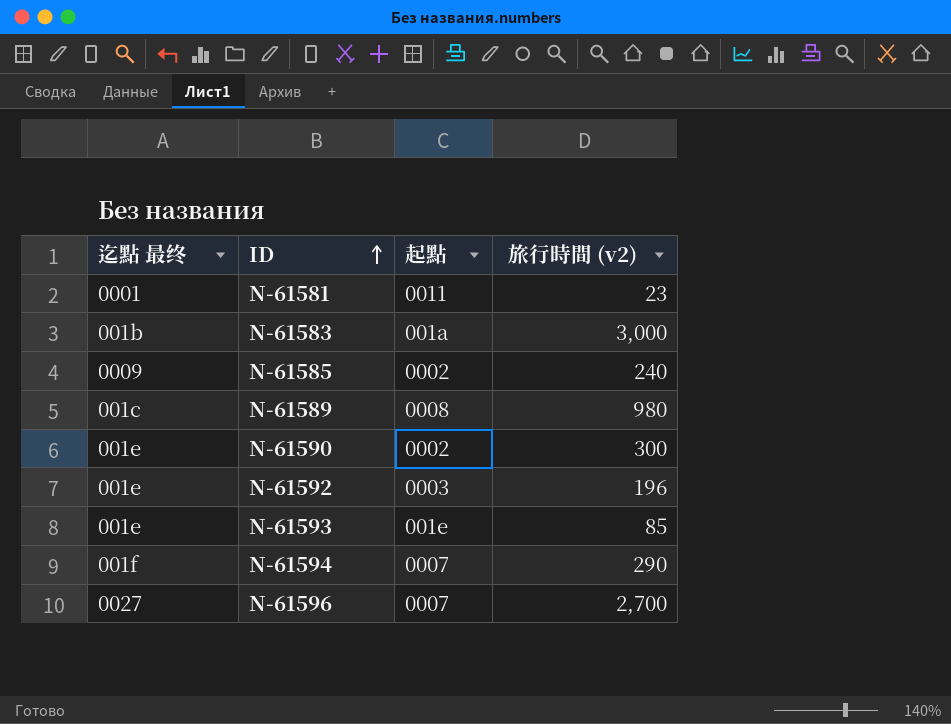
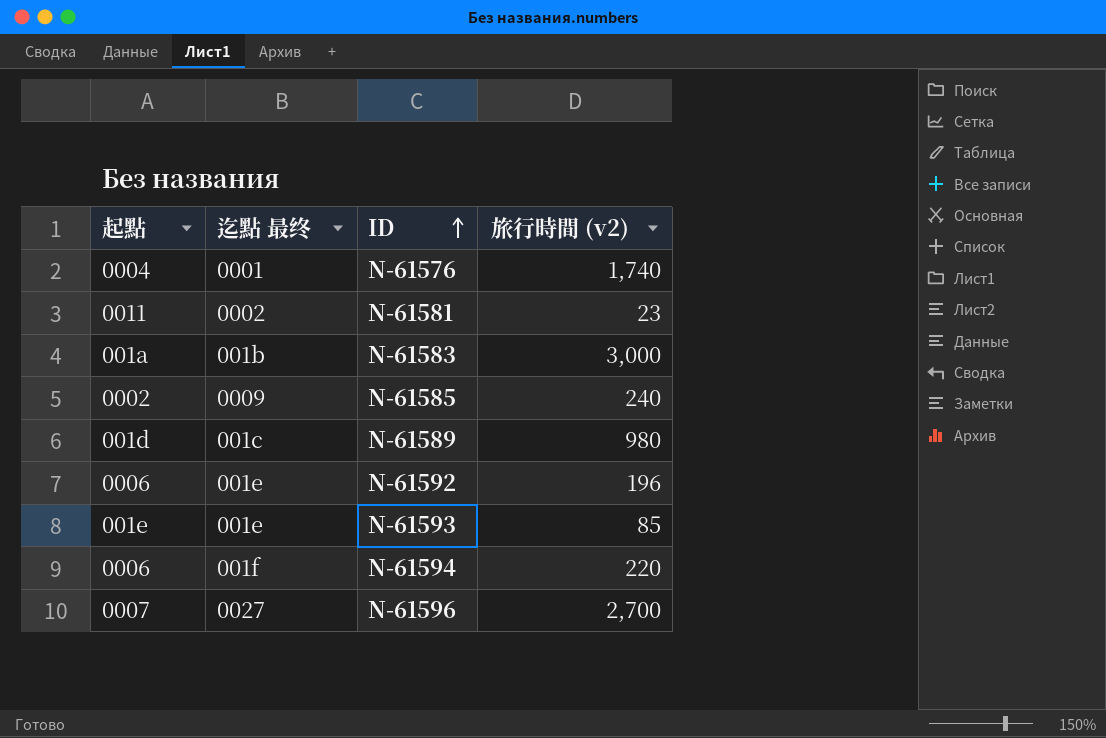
column 起點 | position: 3 -> 1
row N-61590: 001e | 0002 | 300 -> none
row N-61576: none -> 0004 | 0001 | 1,740
N-61581 | 迄點 最终: 0001 -> 0002
N-61589 | 起點: 0008 -> 001d
N-61592 | 起點: 0003 -> 0006
N-61594 | 起點: 0007 -> 0006
N-61594 | 旅行時間 (v2): 290 -> 220

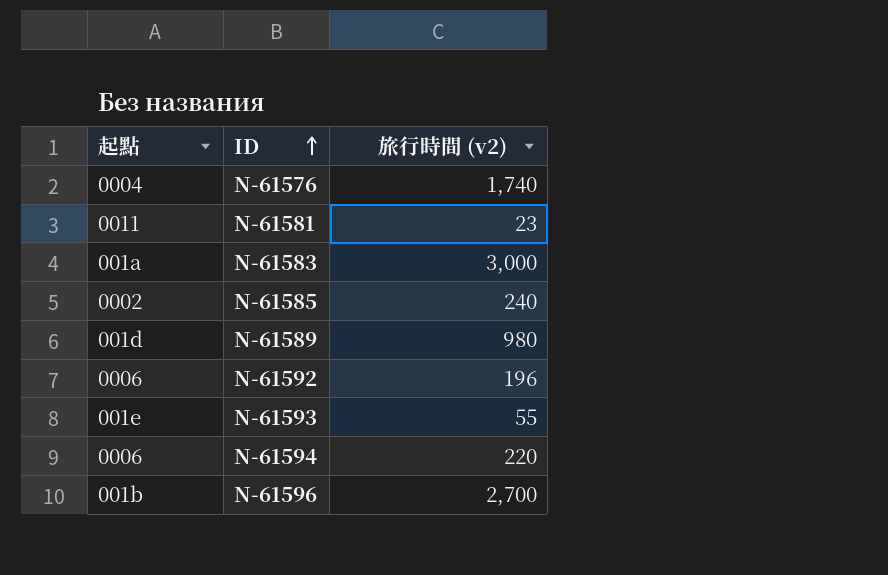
column 迄點 最终 | position: 2 -> none
N-61593 | 旅行時間 (v2): 85 -> 55
N-61596 | 起點: 0007 -> 001b

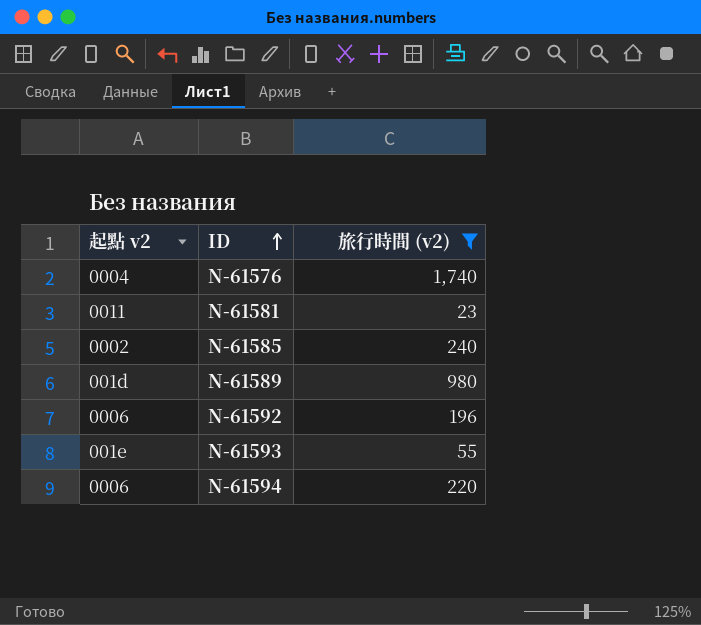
filter: none -> 旅行時間 (v2) <= 1,740
column name: 起點 -> 起點 v2

